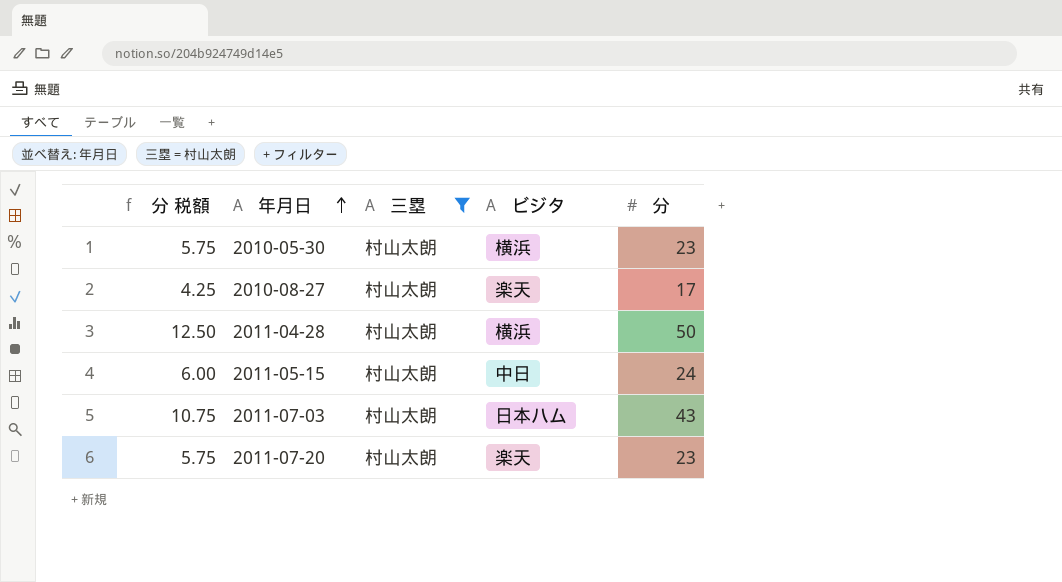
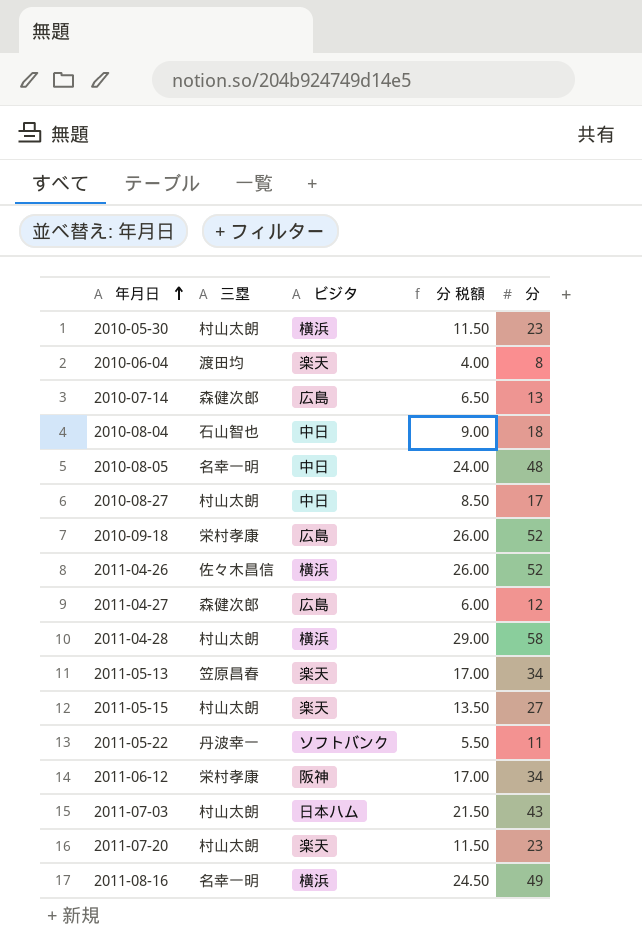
filter: 三塁 = 村山太朗 -> none
column 分 税額 | formula: [分] * 0.25 -> [分] * 0.5
column 分 税額 | position: 1 -> 4
2010-08-27 | ビジタ: 楽天 -> 中日
2011-04-28 | 分: 50 -> 58
2011-05-15 | ビジタ: 中日 -> 楽天
2011-05-15 | 分: 24 -> 27

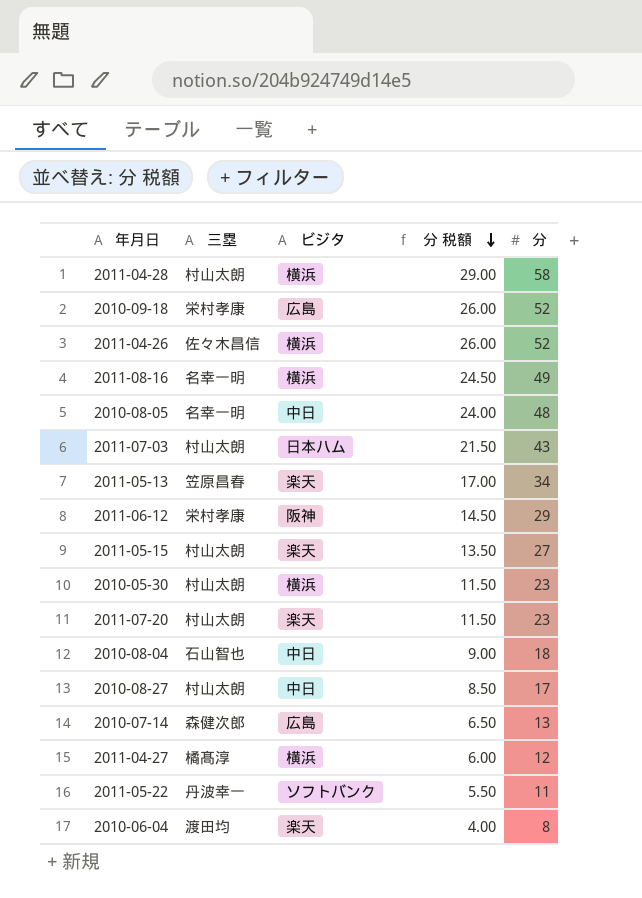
row order: 年月日 ascending -> 分 税額 descending
2011-06-12 | 分 税額: 17.00 -> 14.50
2011-06-12 | 分: 34 -> 29
2011-04-27 | 三塁: 森健次郎 -> 橘髙淳
2011-04-27 | ビジタ: 広島 -> 横浜

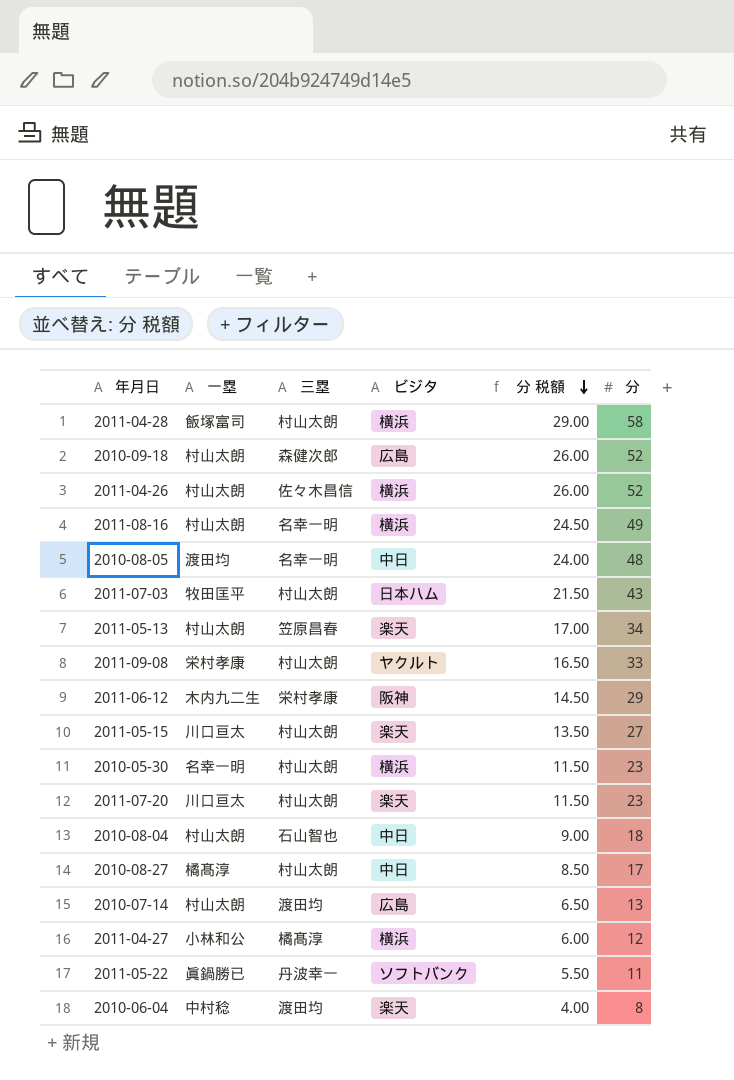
column 一塁 | position: none -> 2
2010-09-18 | 三塁: 栄村孝康 -> 森健次郎
row 2011-09-08: none -> 栄村孝康 | 村山太朗 | ヤクルト | 16.50 | 33
2010-07-14 | 三塁: 森健次郎 -> 渡田均

